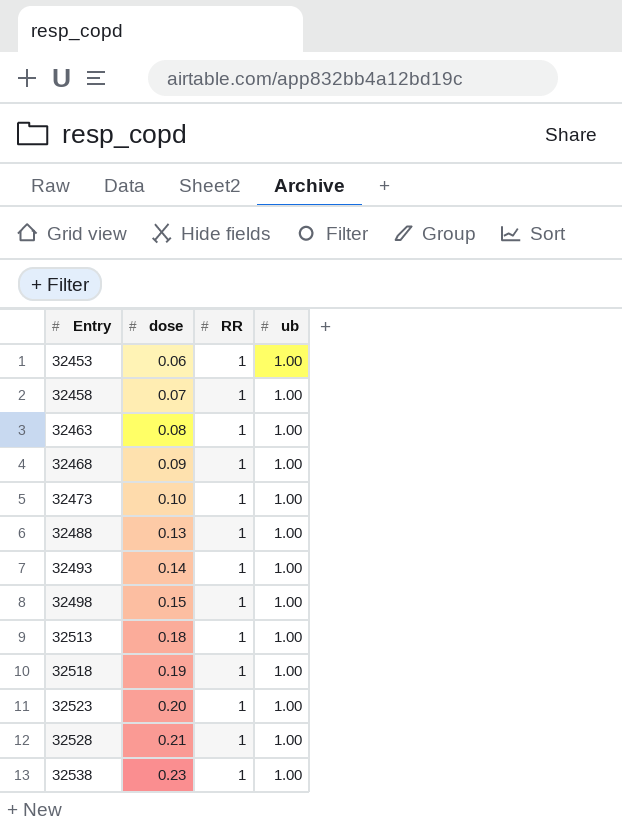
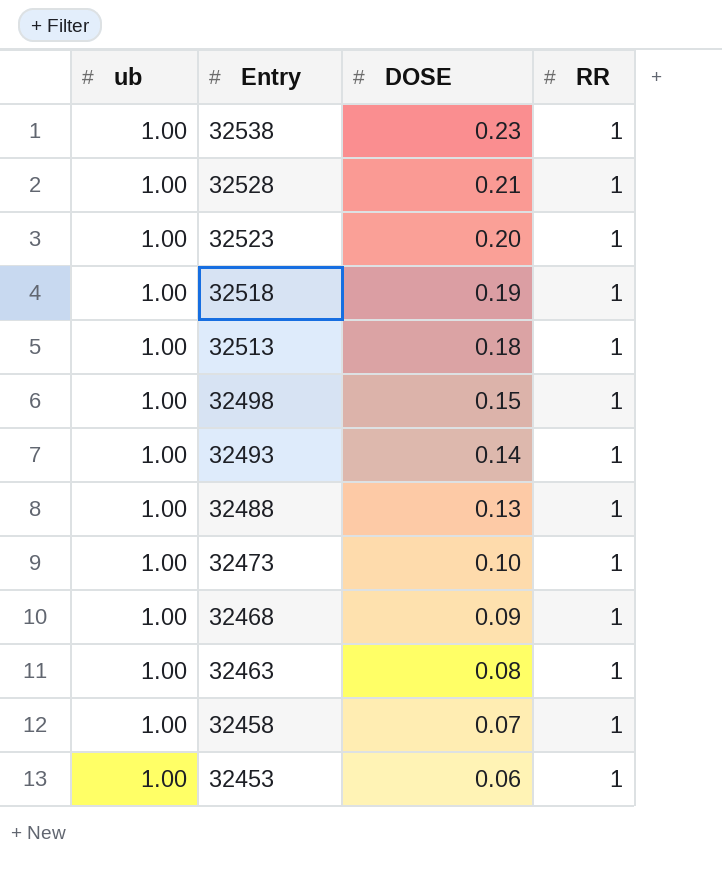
row order: Entry ascending -> Entry descending
column ub | position: 4 -> 1
column name: dose -> DOSE

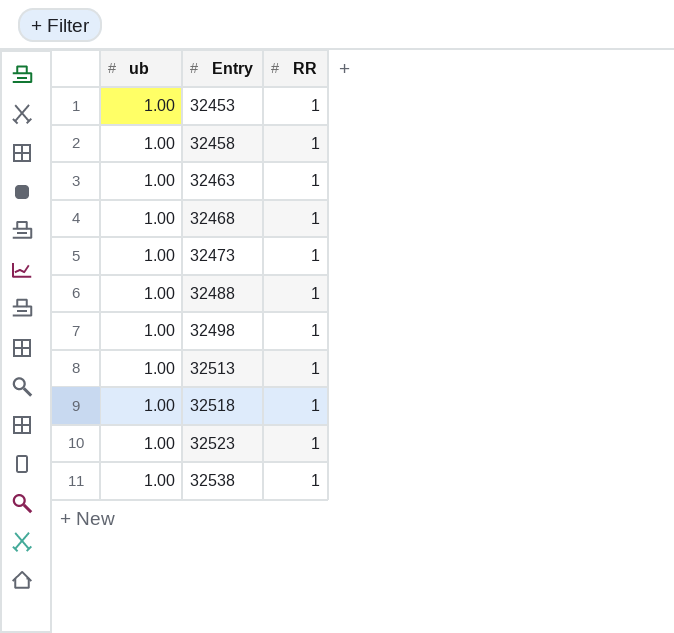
row order: Entry descending -> Entry ascending
column DOSE | position: 3 -> none
row 32528: 1.00 | 0.21 | 1 -> none
row 32493: 1.00 | 0.14 | 1 -> none

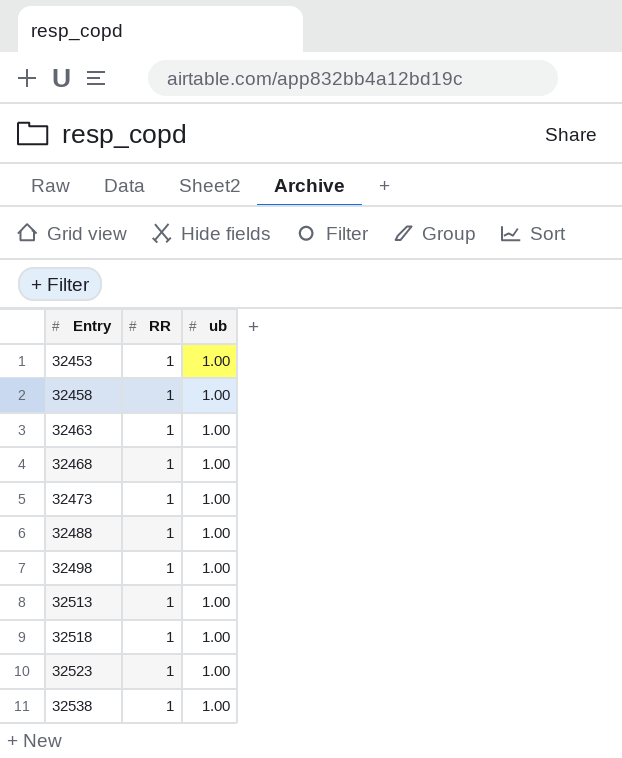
column ub | position: 1 -> 3

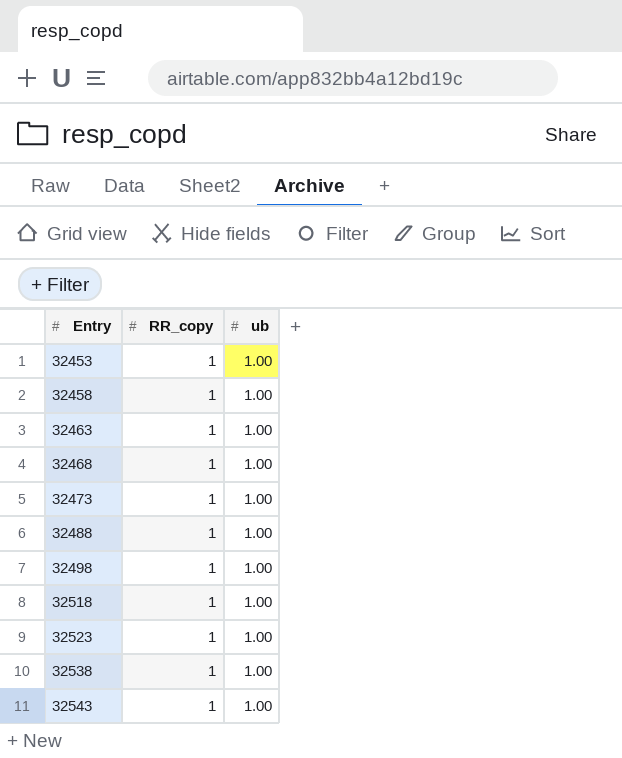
column name: RR -> RR_copy
row 32513: 1 | 1.00 -> none
row 32543: none -> 1 | 1.00

